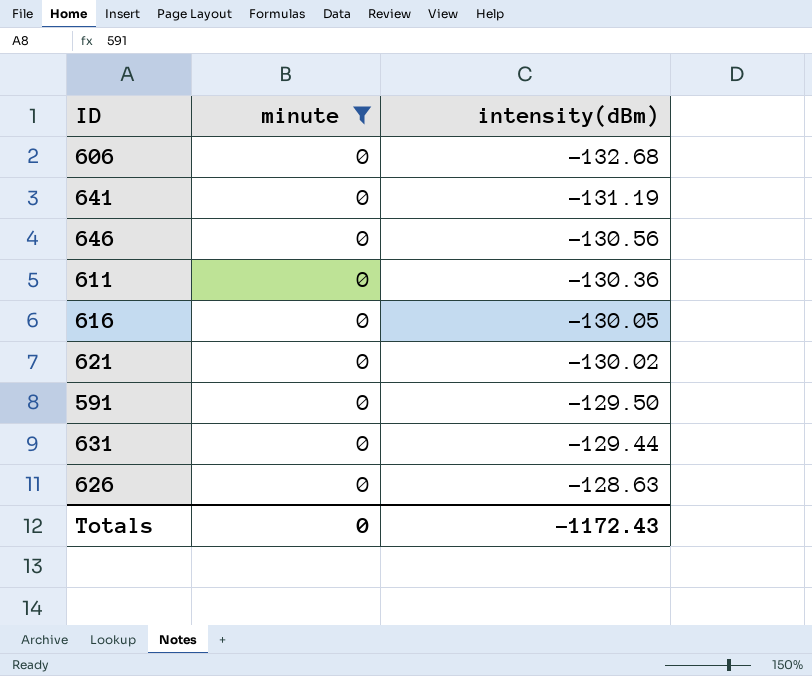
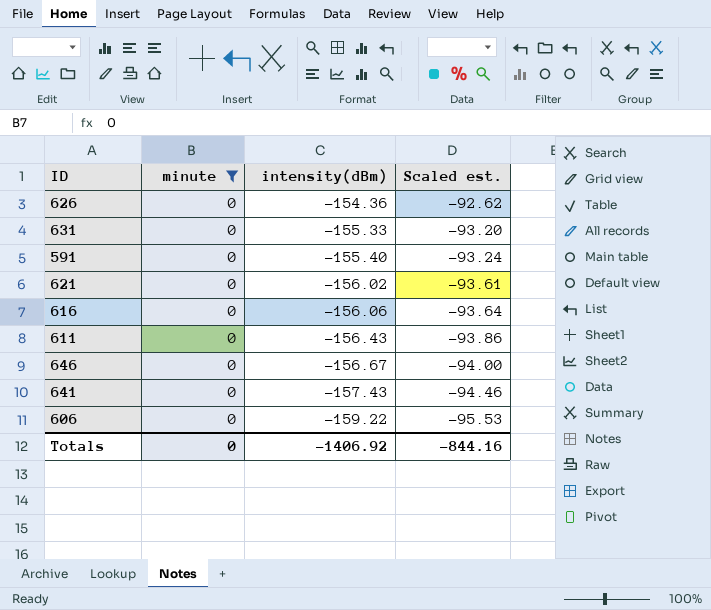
row order: intensity(dBm) ascending -> intensity(dBm) descending
column Scaled est. | formula: none -> [intensity(dBm)] * 0.6
626 | intensity(dBm): -128.63 -> -154.36
631 | intensity(dBm): -129.44 -> -155.33
591 | intensity(dBm): -129.50 -> -155.40
621 | intensity(dBm): -130.02 -> -156.02
616 | intensity(dBm): -130.05 -> -156.06
611 | intensity(dBm): -130.36 -> -156.43
646 | intensity(dBm): -130.56 -> -156.67
641 | intensity(dBm): -131.19 -> -157.43
606 | intensity(dBm): -132.68 -> -159.22
Totals | intensity(dBm): -1172.43 -> -1406.92

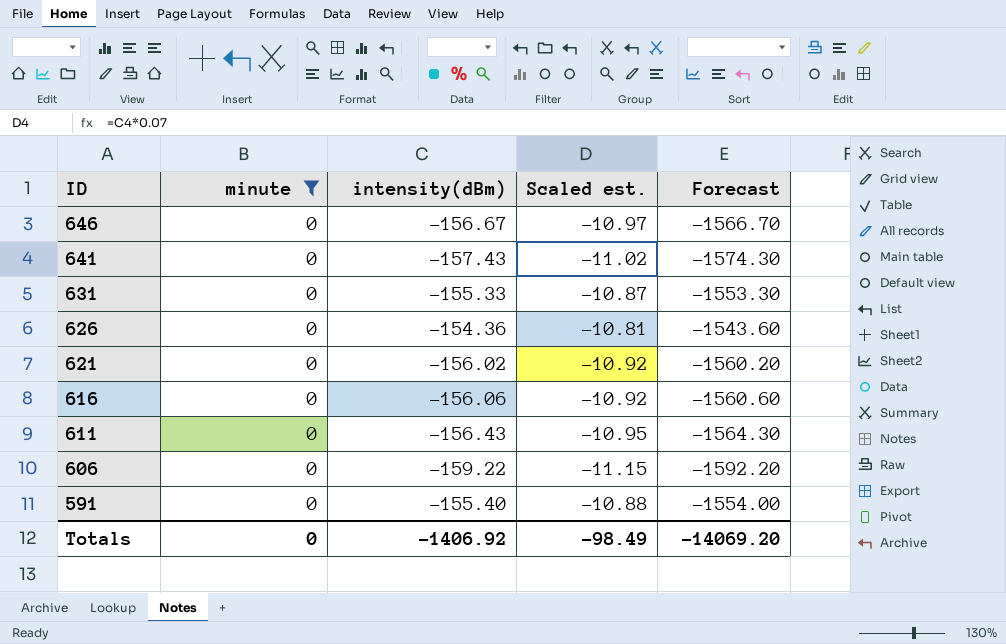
row order: intensity(dBm) descending -> ID descending
column Scaled est. | formula: [intensity(dBm)] * 0.6 -> [intensity(dBm)] * 0.07
column Forecast | formula: none -> [intensity(dBm)] * 10
Totals | Scaled est.: -844.16 -> -98.49

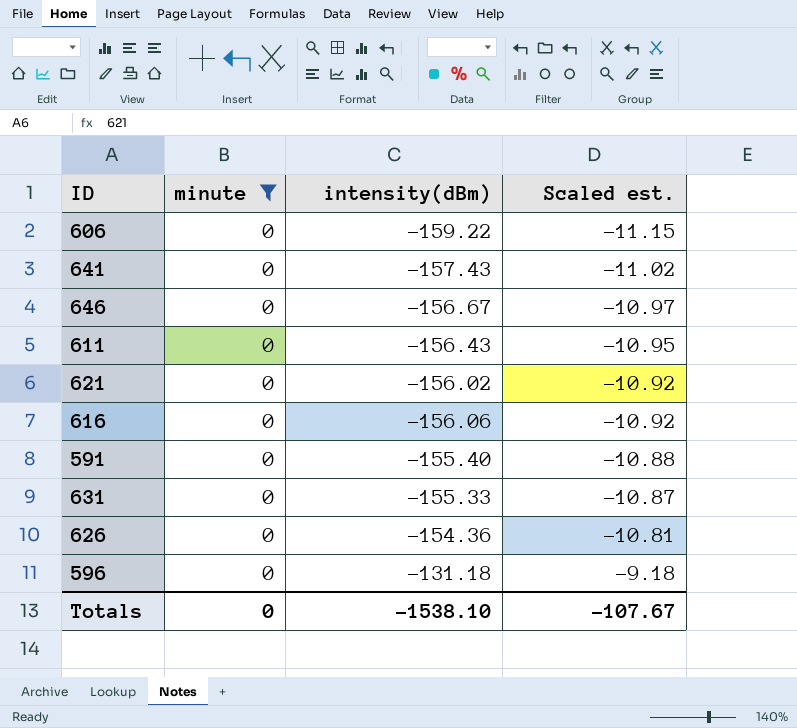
row order: ID descending -> Scaled est. ascending
column Forecast | formula: [intensity(dBm)] * 10 -> none
row 596: none -> 0 | -131.18 | -9.18
Totals | intensity(dBm): -1406.92 -> -1538.10
Totals | Scaled est.: -98.49 -> -107.67

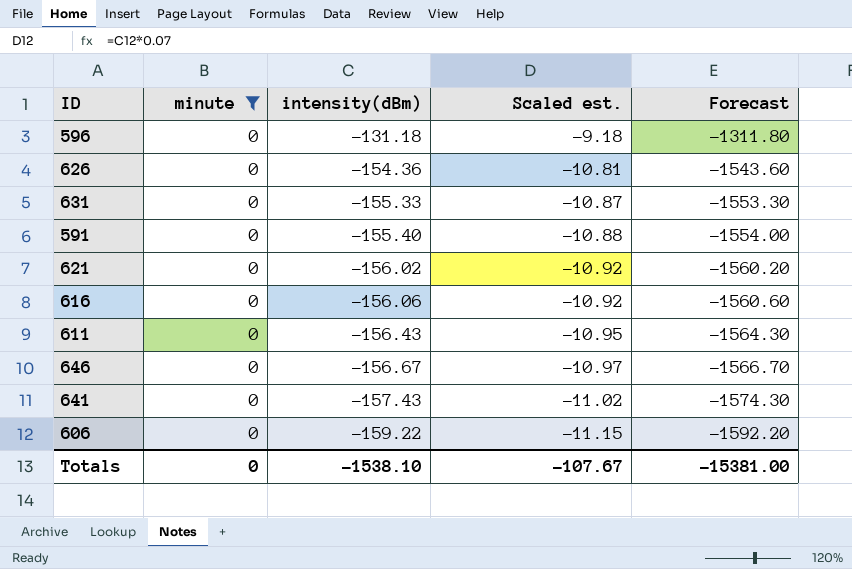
row order: Scaled est. ascending -> intensity(dBm) descending
column Forecast | formula: none -> [intensity(dBm)] * 10

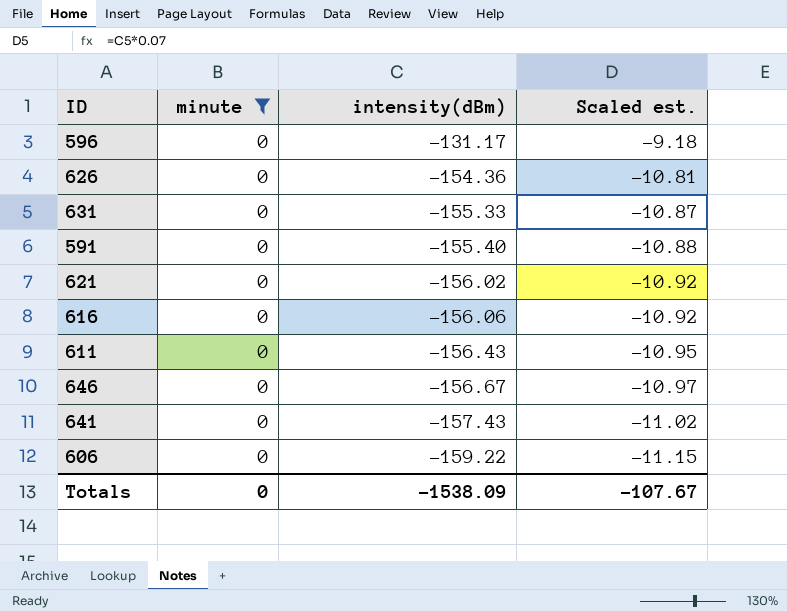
column Forecast | formula: [intensity(dBm)] * 10 -> none
596 | intensity(dBm): -131.18 -> -131.17
Totals | intensity(dBm): -1538.10 -> -1538.09

